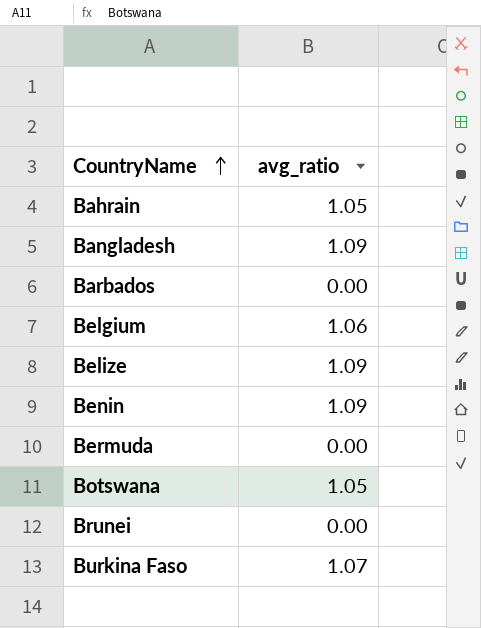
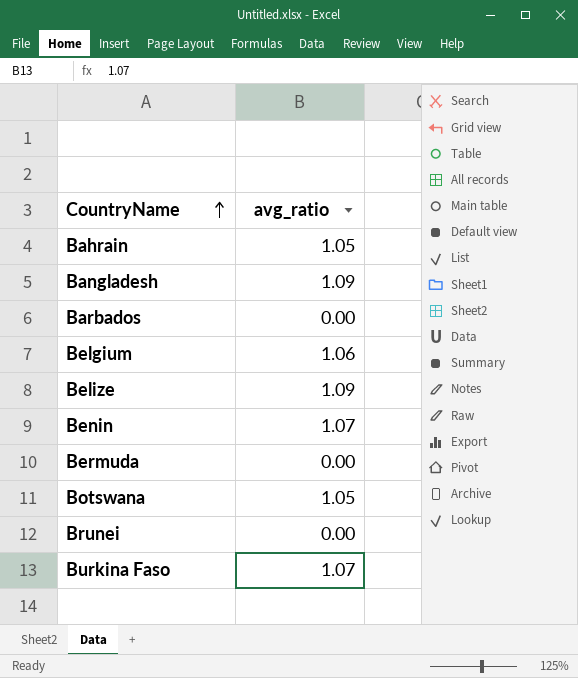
Benin | avg_ratio: 1.09 -> 1.07

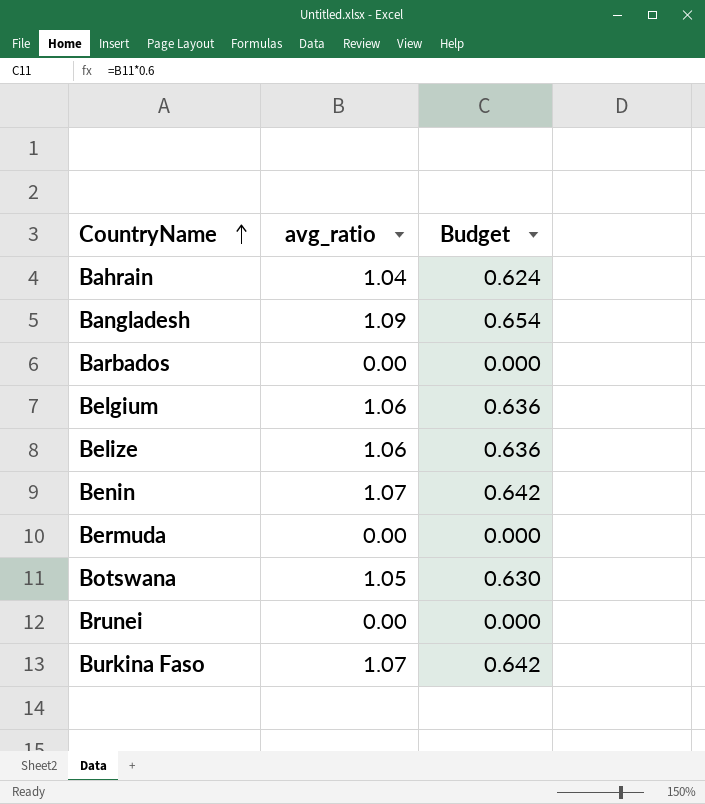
column Budget | formula: none -> [avg_ratio] * 0.6
Bahrain | avg_ratio: 1.05 -> 1.04
Belize | avg_ratio: 1.09 -> 1.06

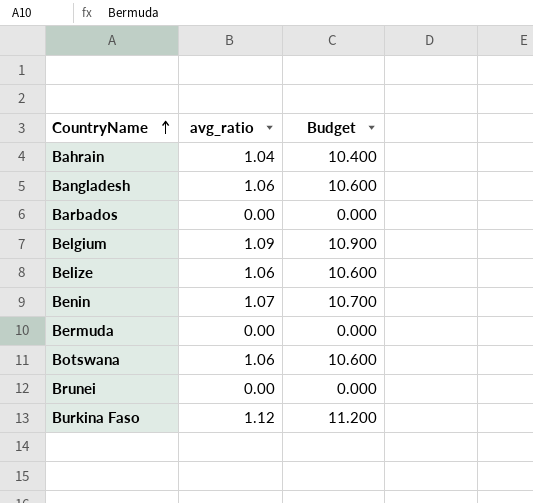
column Budget | formula: [avg_ratio] * 0.6 -> [avg_ratio] * 10
Bangladesh | avg_ratio: 1.09 -> 1.06
Belgium | avg_ratio: 1.06 -> 1.09
Botswana | avg_ratio: 1.05 -> 1.06
Burkina Faso | avg_ratio: 1.07 -> 1.12

